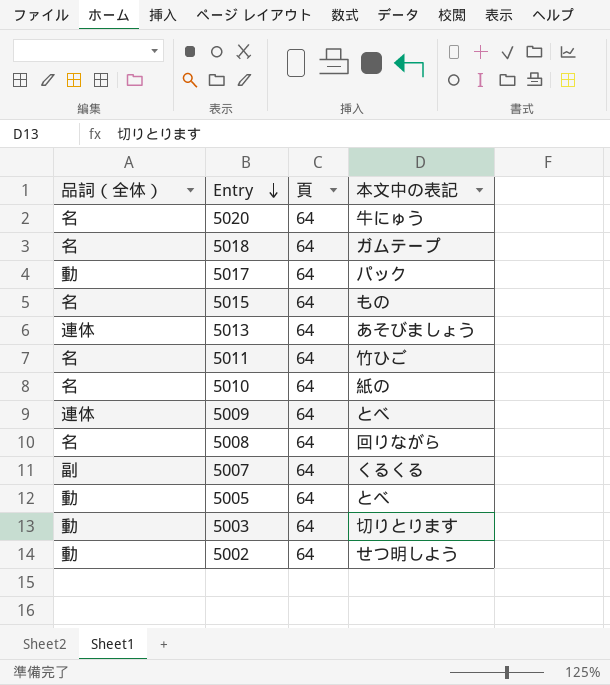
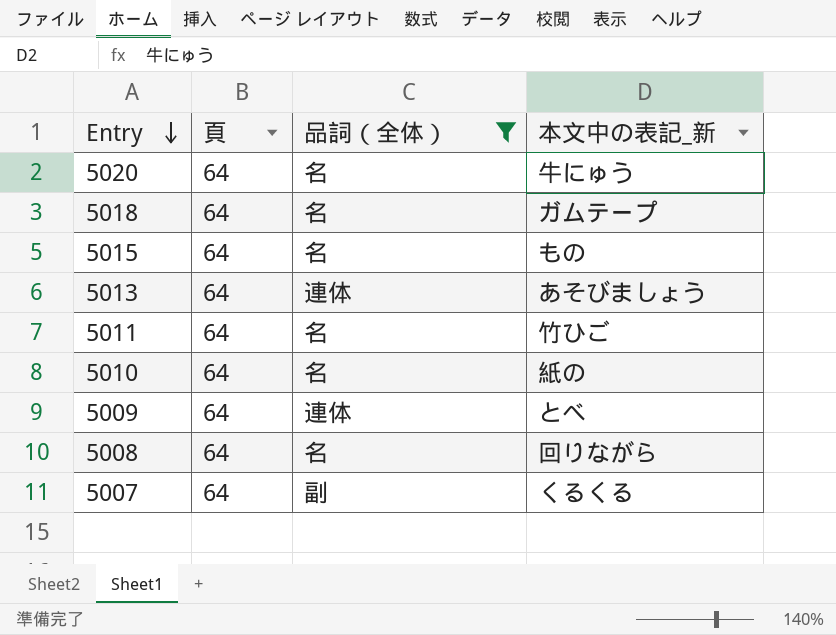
filter: none -> 品詞（全体） != 動
column 品詞（全体） | position: 1 -> 3
column name: 本文中の表記 -> 本文中の表記_新

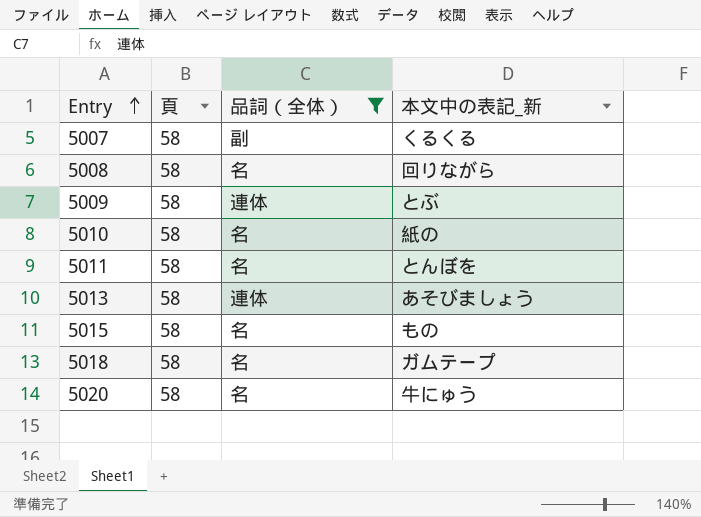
row order: Entry descending -> Entry ascending
5007 | 頁: 64 -> 58
5008 | 頁: 64 -> 58
5009 | 頁: 64 -> 58
5009 | 本文中の表記_新: とべ -> とぶ
5010 | 頁: 64 -> 58
5011 | 頁: 64 -> 58
5011 | 本文中の表記_新: 竹ひご -> とんぼを
5013 | 頁: 64 -> 58
5015 | 頁: 64 -> 58
5018 | 頁: 64 -> 58
5020 | 頁: 64 -> 58

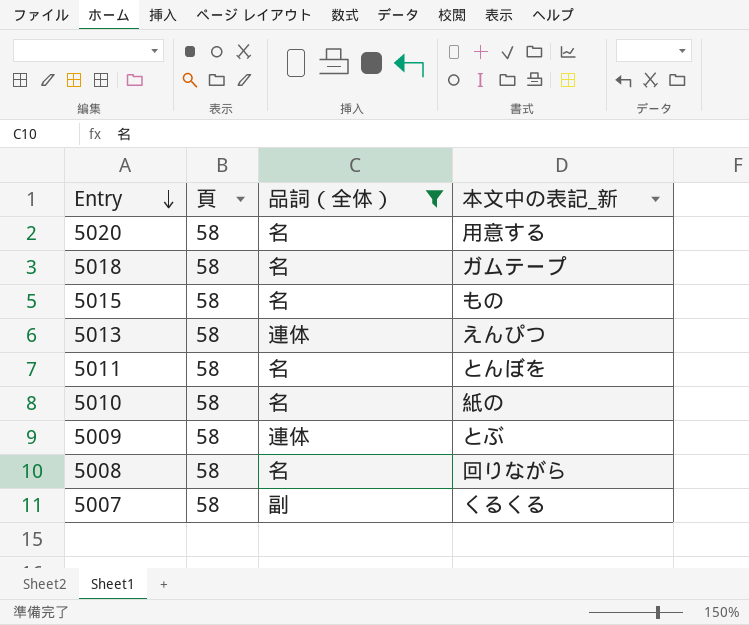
row order: Entry ascending -> Entry descending
5020 | 本文中の表記_新: 牛にゅう -> 用意する
5013 | 本文中の表記_新: あそびましょう -> えんぴつ

